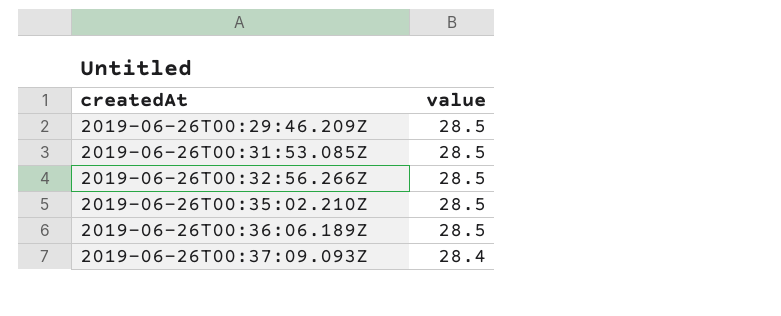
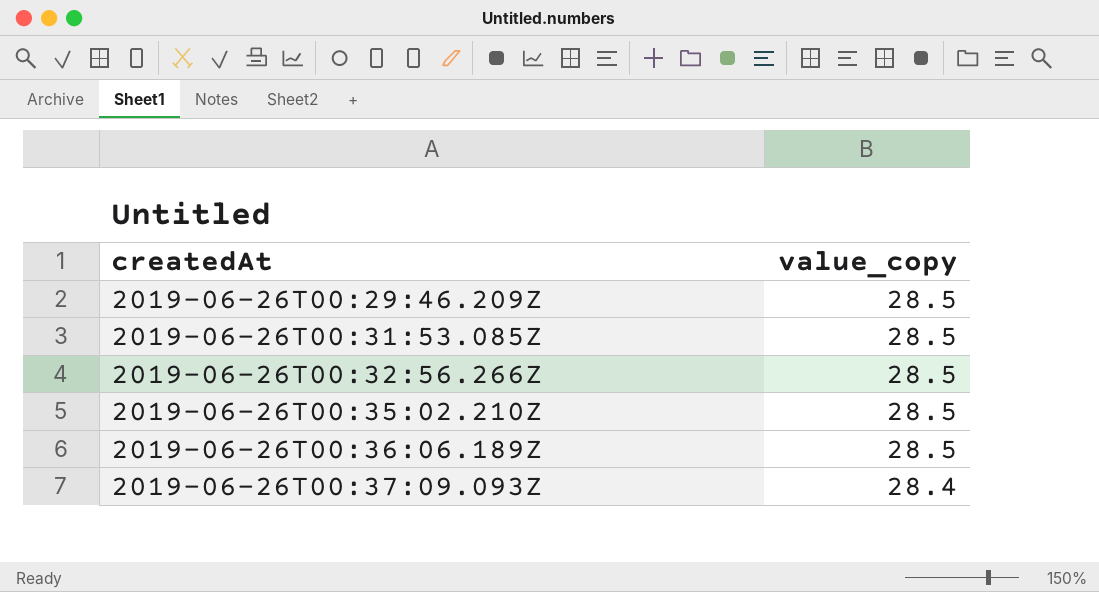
column name: value -> value_copy

